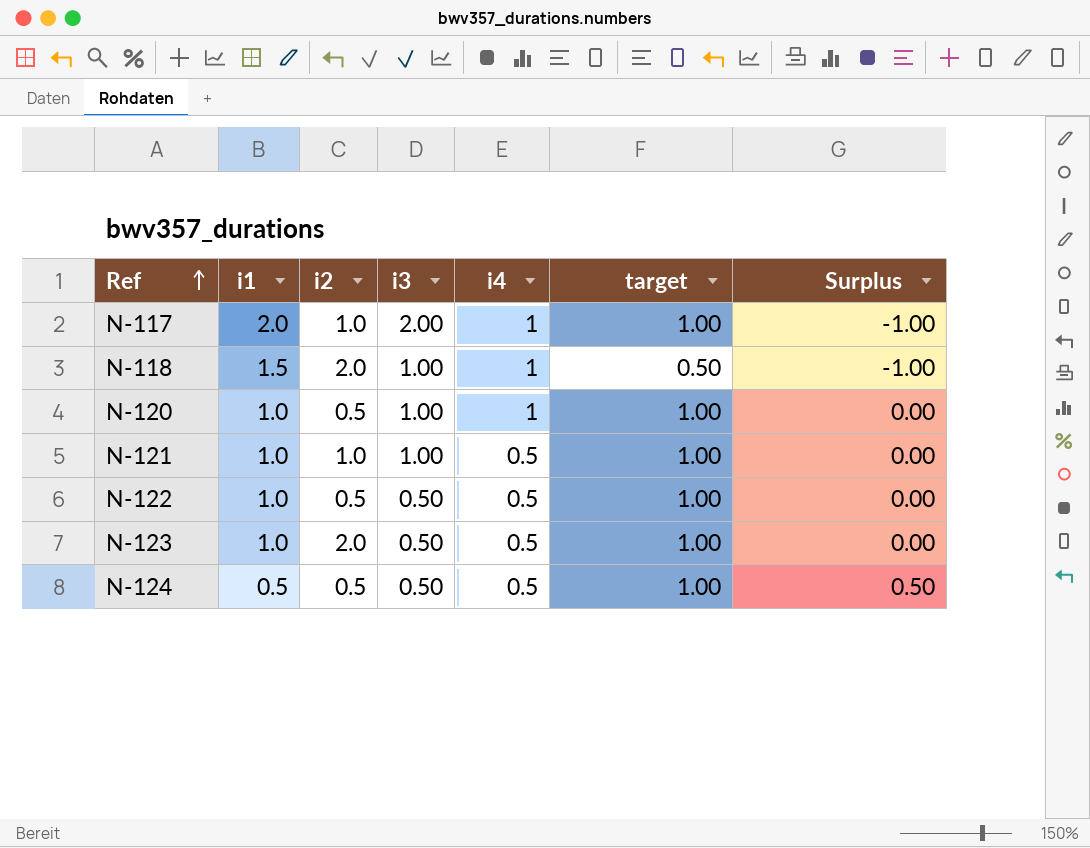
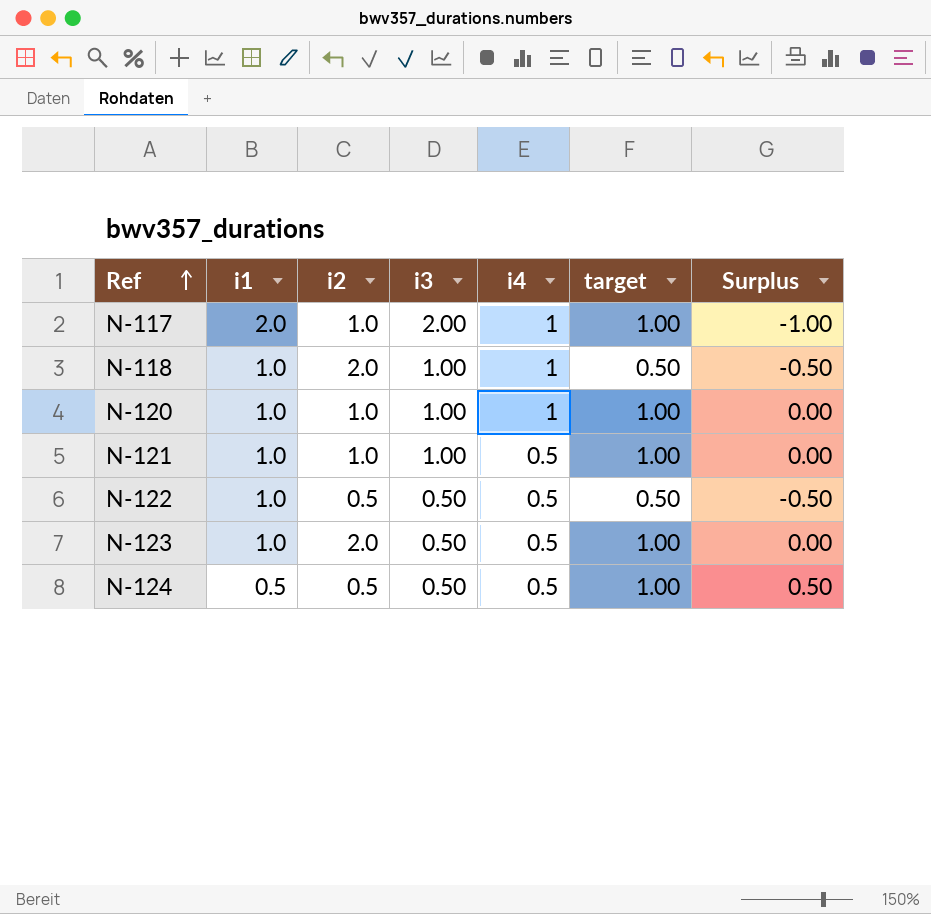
N-118 | i1: 1.5 -> 1.0
N-118 | Surplus: -1.00 -> -0.50
N-120 | i2: 0.5 -> 1.0
N-122 | target: 1.00 -> 0.50
N-122 | Surplus: 0.00 -> -0.50

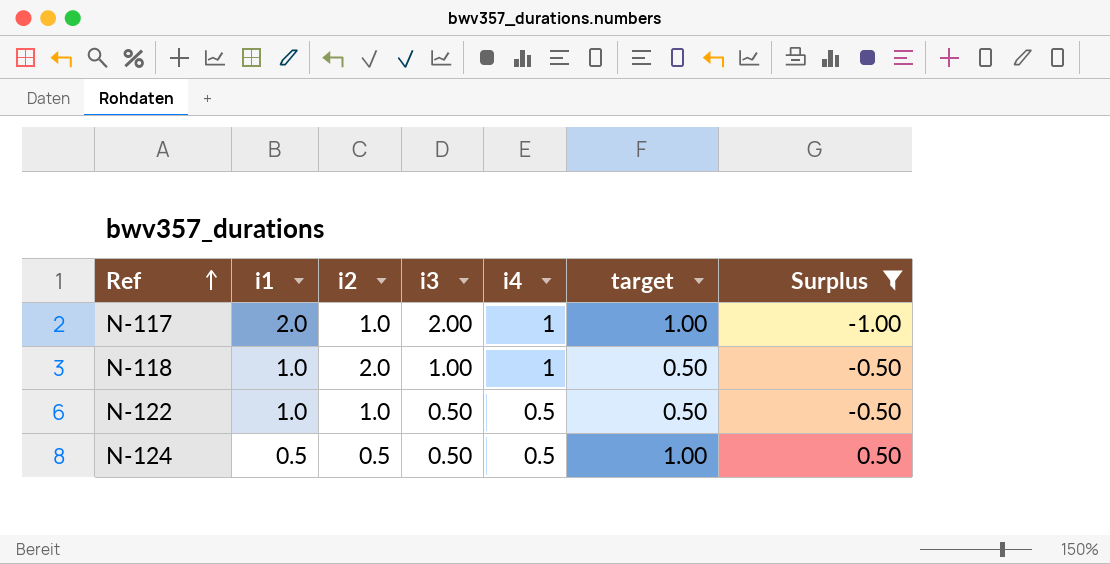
filter: none -> Surplus != 0.00
N-122 | i2: 0.5 -> 1.0

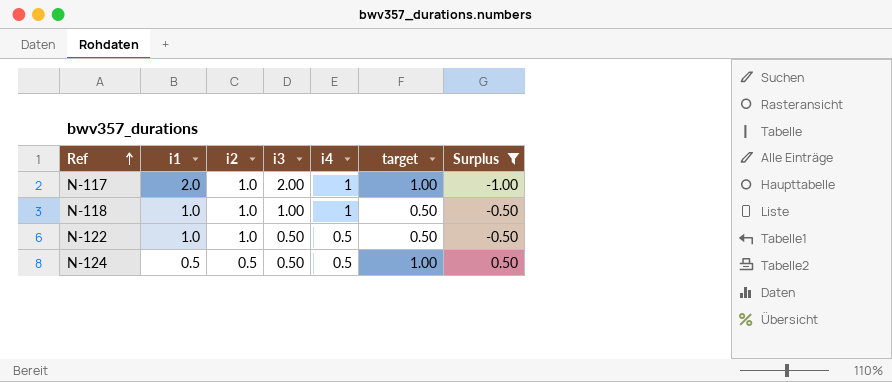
N-118 | i2: 2.0 -> 1.0

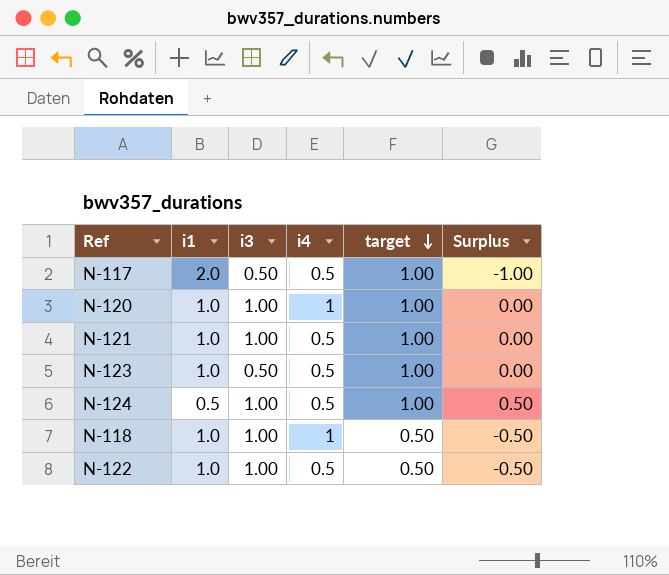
filter: Surplus != 0.00 -> none
row order: Ref ascending -> target descending
column i2 | position: 3 -> none
N-117 | i3: 2.00 -> 0.50
N-117 | i4: 1 -> 0.5
N-124 | i3: 0.50 -> 1.00
N-122 | i3: 0.50 -> 1.00

